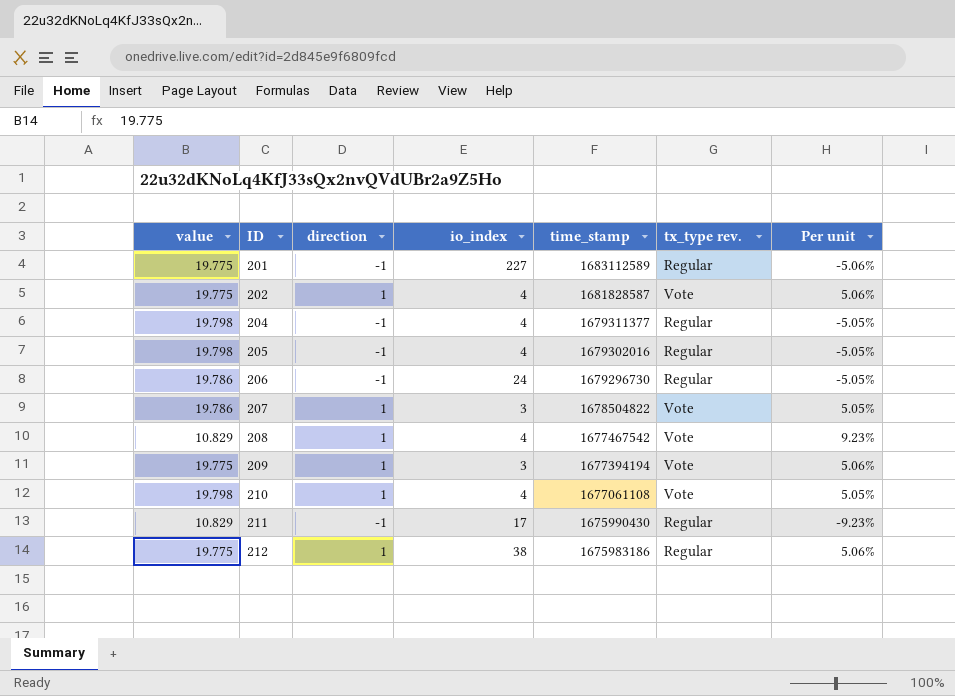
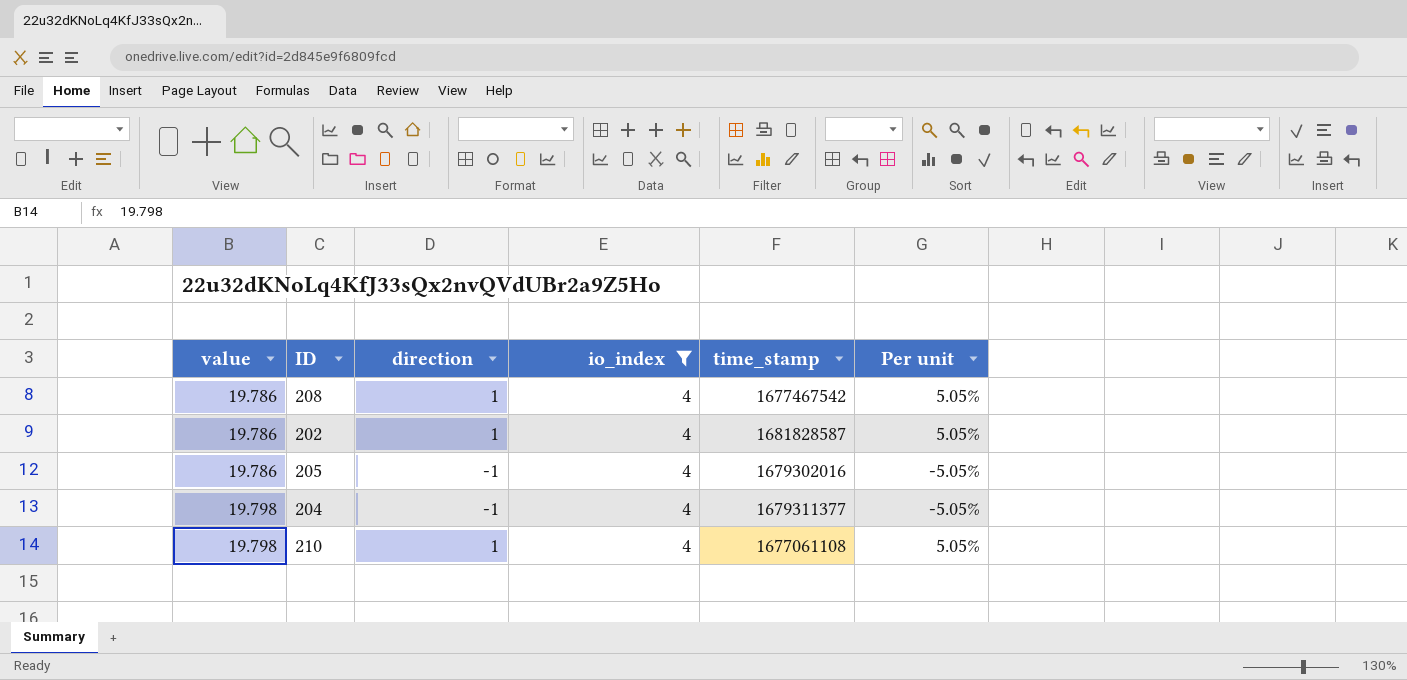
filter: none -> io_index = 4
row order: ID ascending -> value ascending
column tx_type rev. | position: 6 -> none
208 | value: 10.829 -> 19.786
208 | Per unit: 9.23% -> 5.05%
202 | value: 19.775 -> 19.786
202 | Per unit: 5.06% -> 5.05%
205 | value: 19.798 -> 19.786

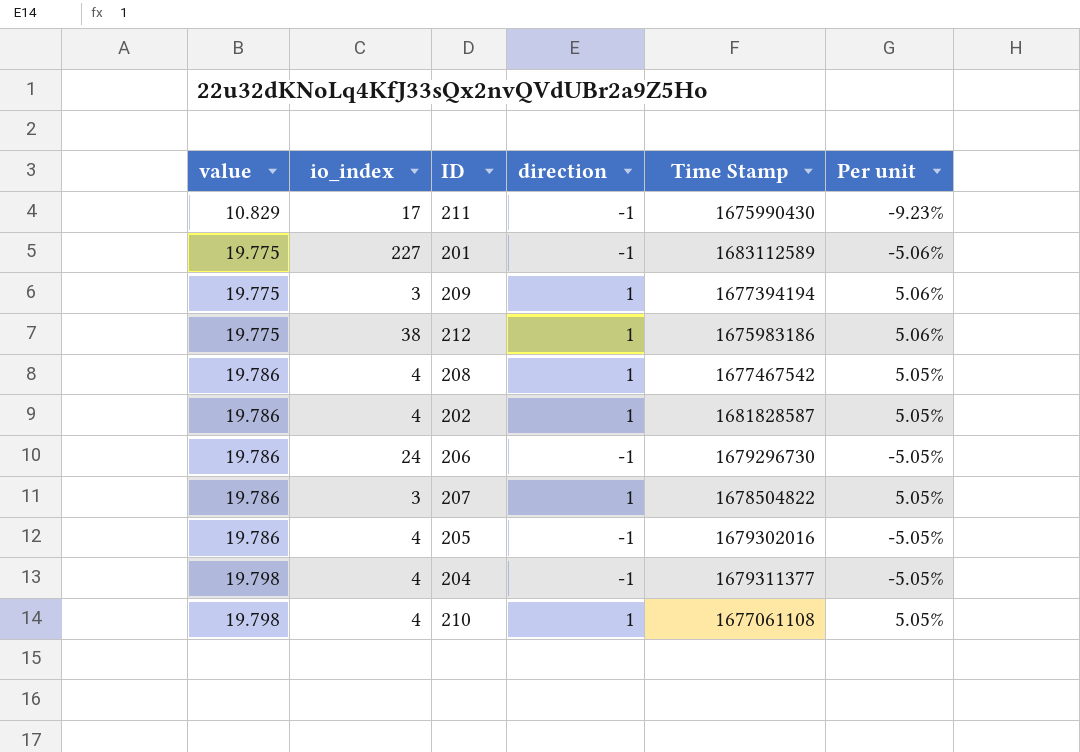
filter: io_index = 4 -> none
column io_index | position: 4 -> 2
column name: time_stamp -> Time Stamp

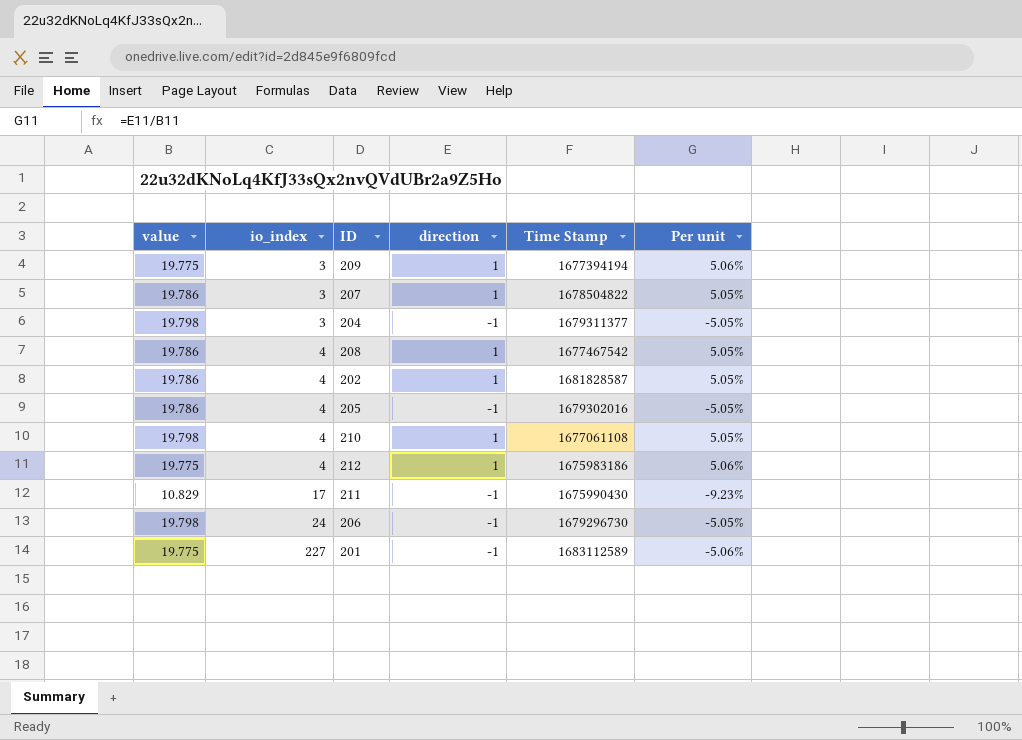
row order: value ascending -> io_index ascending
204 | io_index: 4 -> 3
212 | io_index: 38 -> 4
206 | value: 19.786 -> 19.798

